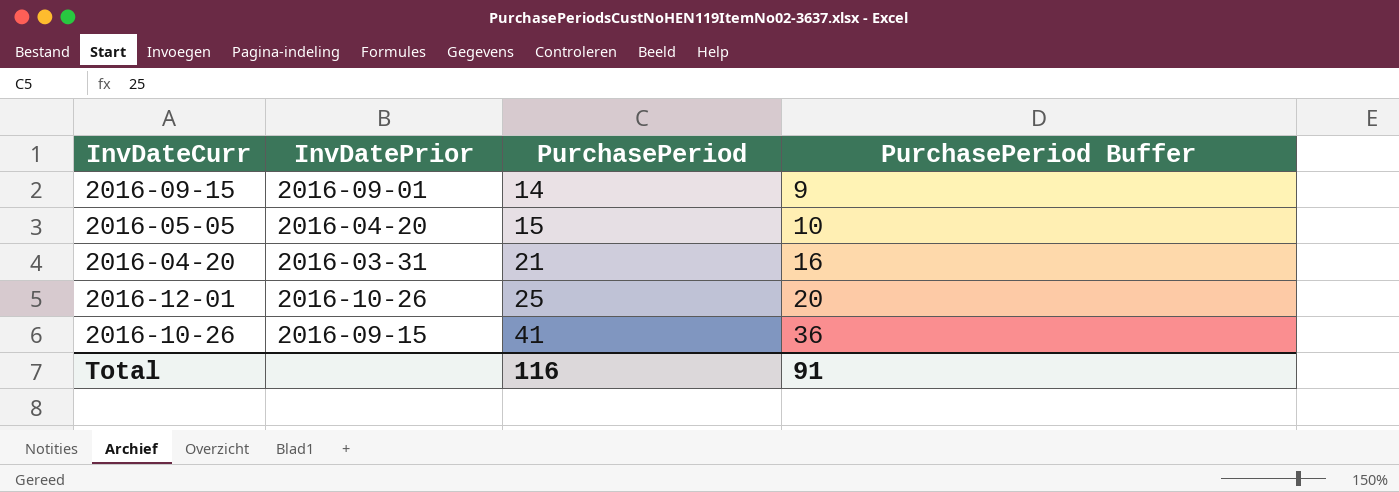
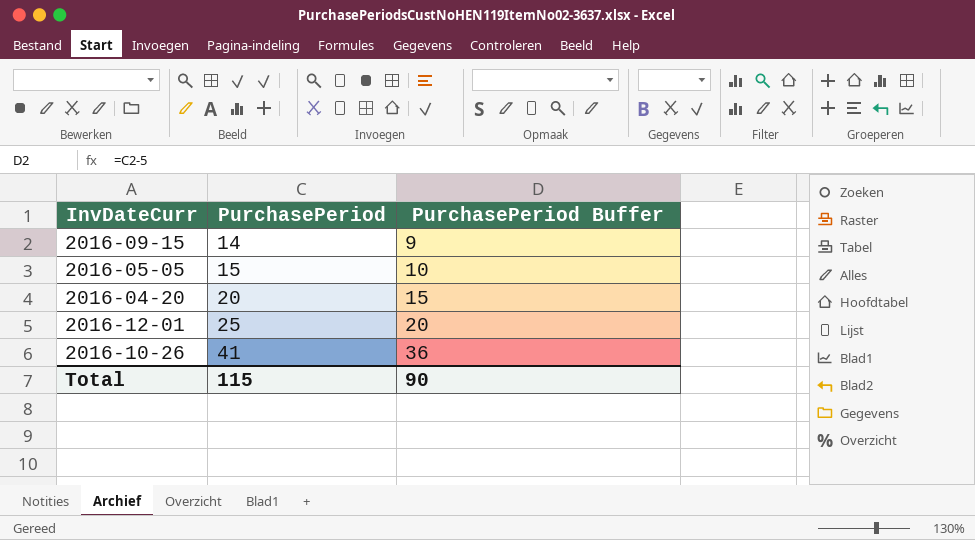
column InvDatePrior | position: 2 -> none
2016-04-20 | PurchasePeriod: 21 -> 20
2016-04-20 | PurchasePeriod Buffer: 16 -> 15
Total | PurchasePeriod: 116 -> 115
Total | PurchasePeriod Buffer: 91 -> 90

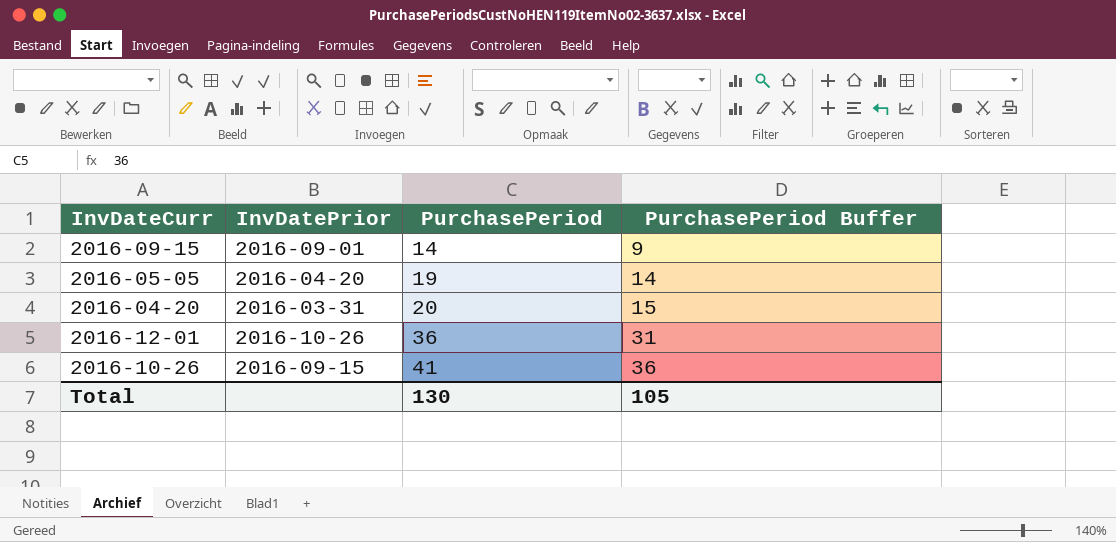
column InvDatePrior | position: none -> 2
2016-05-05 | PurchasePeriod: 15 -> 19
2016-05-05 | PurchasePeriod Buffer: 10 -> 14
2016-12-01 | PurchasePeriod: 25 -> 36
2016-12-01 | PurchasePeriod Buffer: 20 -> 31
Total | PurchasePeriod: 115 -> 130
Total | PurchasePeriod Buffer: 90 -> 105

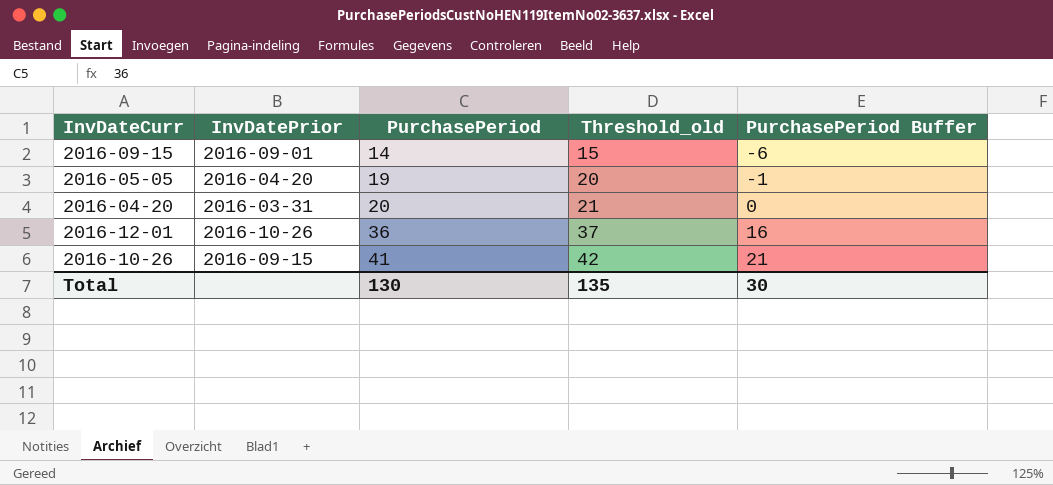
column Threshold_old | formula: none -> [PurchasePeriod] + 1
column PurchasePeriod Buffer | formula: [PurchasePeriod] - 5 -> [PurchasePeriod] - 20
Total | PurchasePeriod Buffer: 105 -> 30

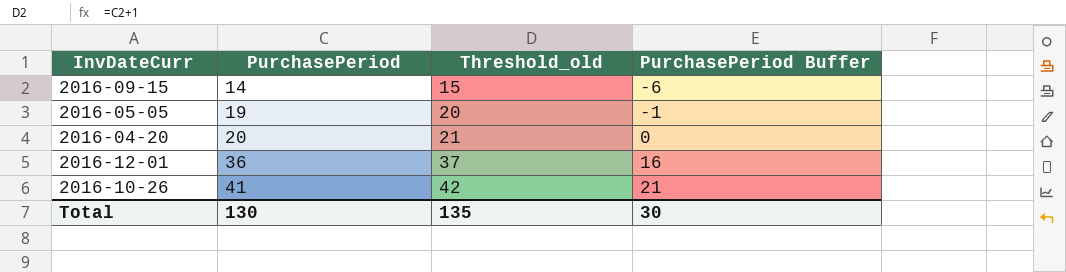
column InvDatePrior | position: 2 -> none

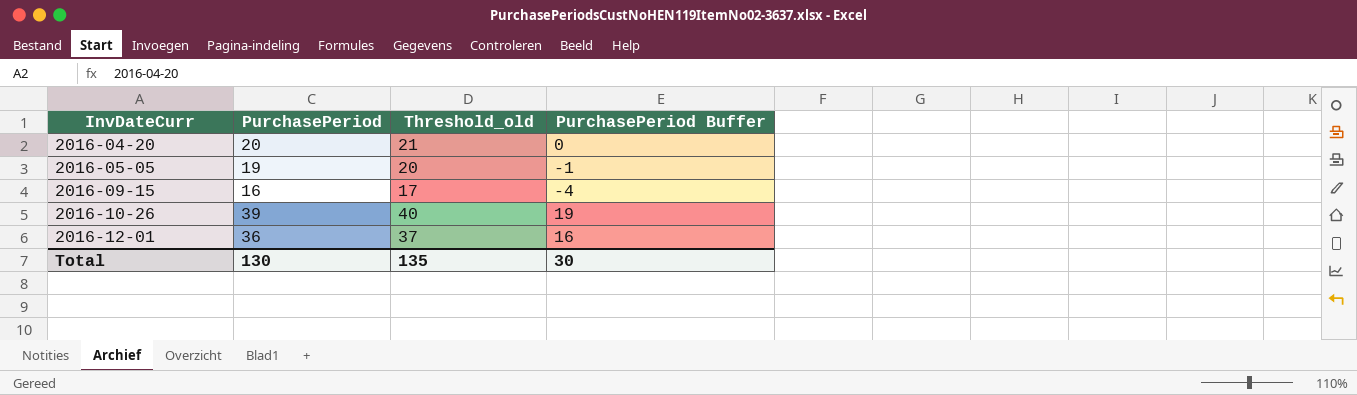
row order: PurchasePeriod ascending -> InvDateCurr ascending
2016-09-15 | PurchasePeriod: 14 -> 16
2016-09-15 | Threshold_old: 15 -> 17
2016-09-15 | PurchasePeriod Buffer: -6 -> -4
2016-10-26 | PurchasePeriod: 41 -> 39
2016-10-26 | Threshold_old: 42 -> 40
2016-10-26 | PurchasePeriod Buffer: 21 -> 19

